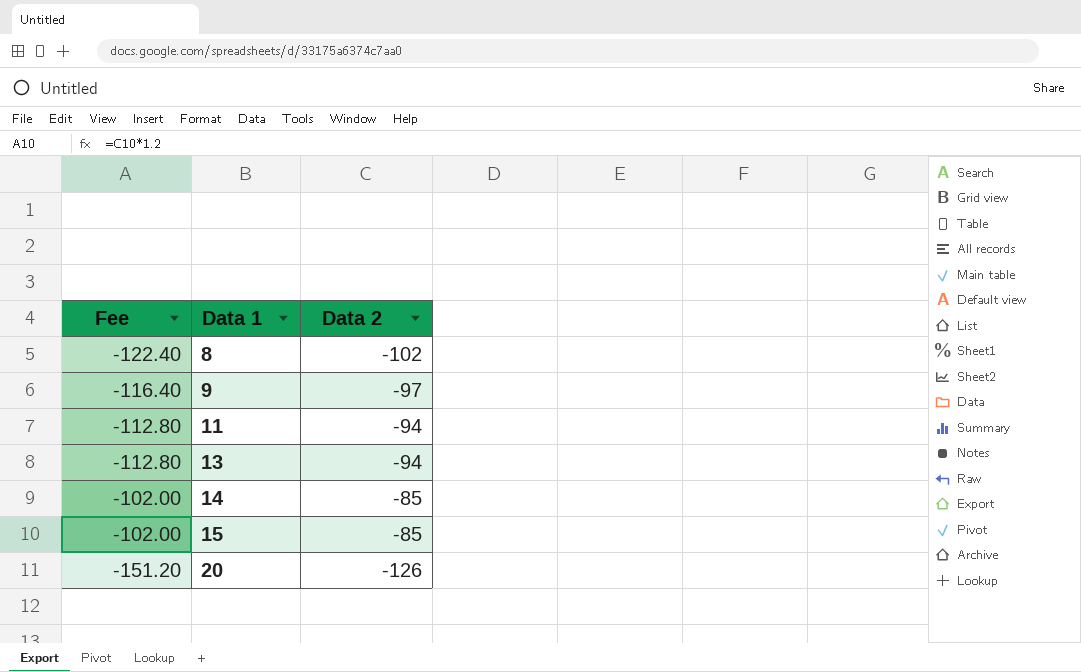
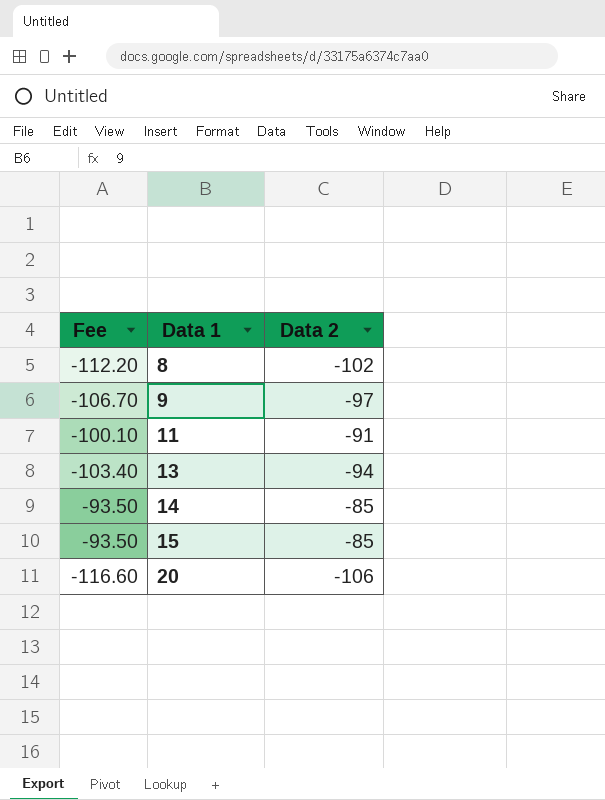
column Fee | formula: [Data 2] * 1.2 -> [Data 2] * 1.1
11 | Data 2: -94 -> -91
20 | Data 2: -126 -> -106

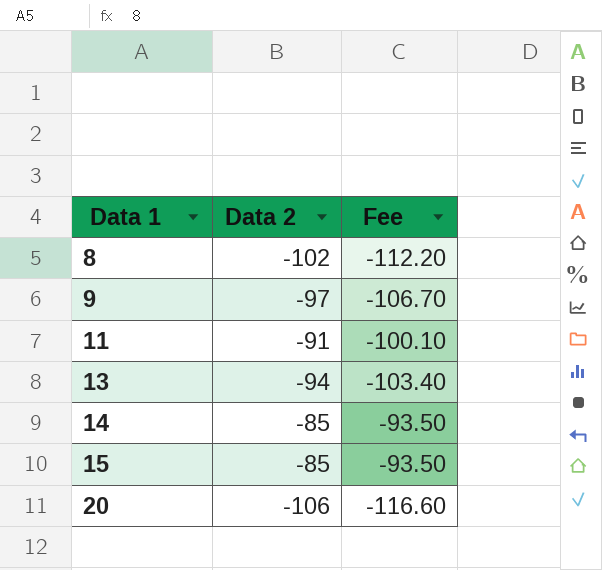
column Fee | position: 1 -> 3

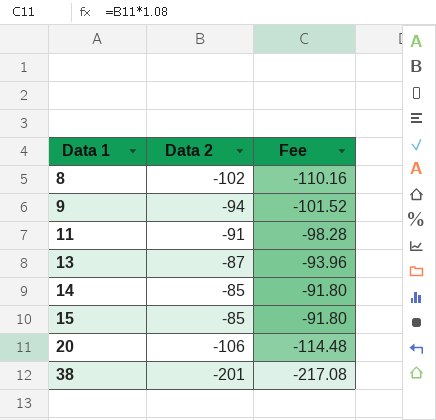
column Fee | formula: [Data 2] * 1.1 -> [Data 2] * 1.08
9 | Data 2: -97 -> -94
13 | Data 2: -94 -> -87
row 38: none -> -201 | -217.08

